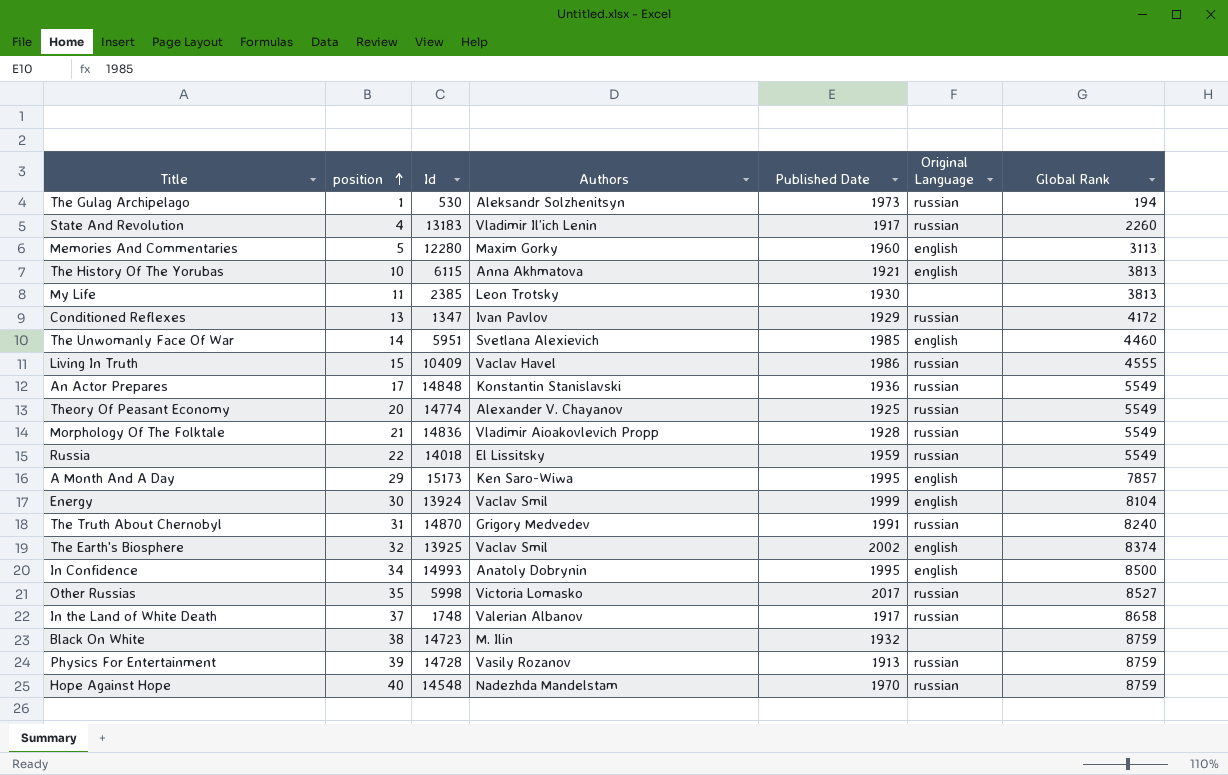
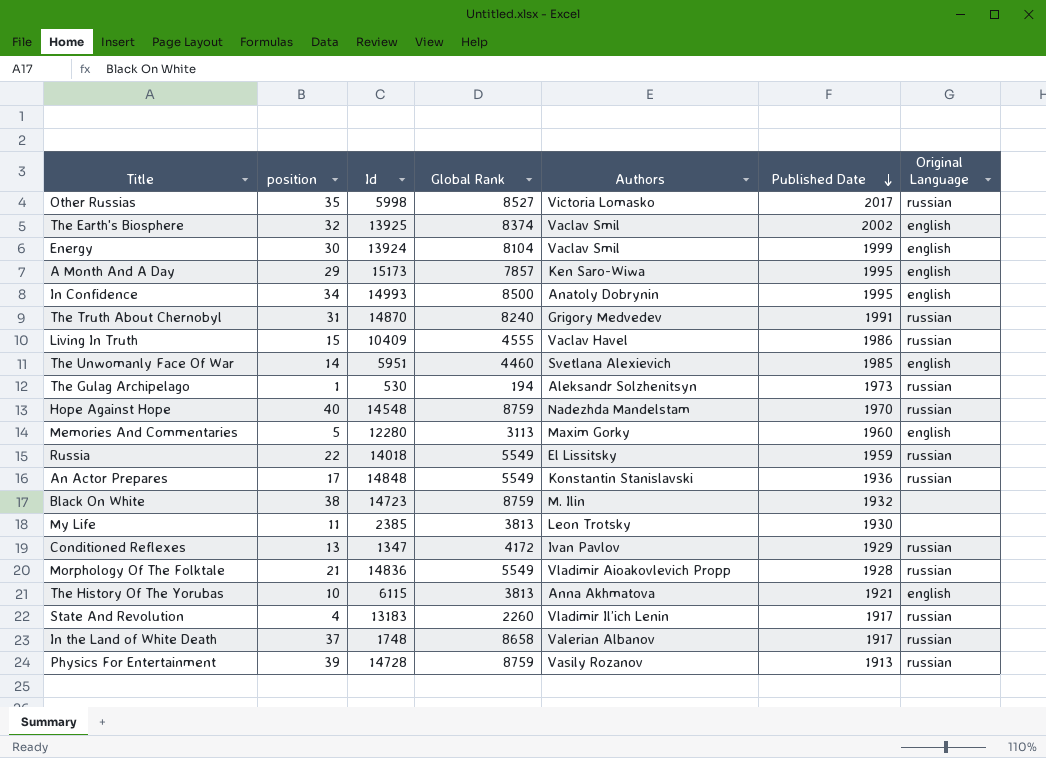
row order: position ascending -> Published Date descending
column Global Rank | position: 7 -> 4
row Theory Of Peasant Economy: 20 | 14774 | Alexander V. Chayanov | 1925 | russian | 5549 -> none

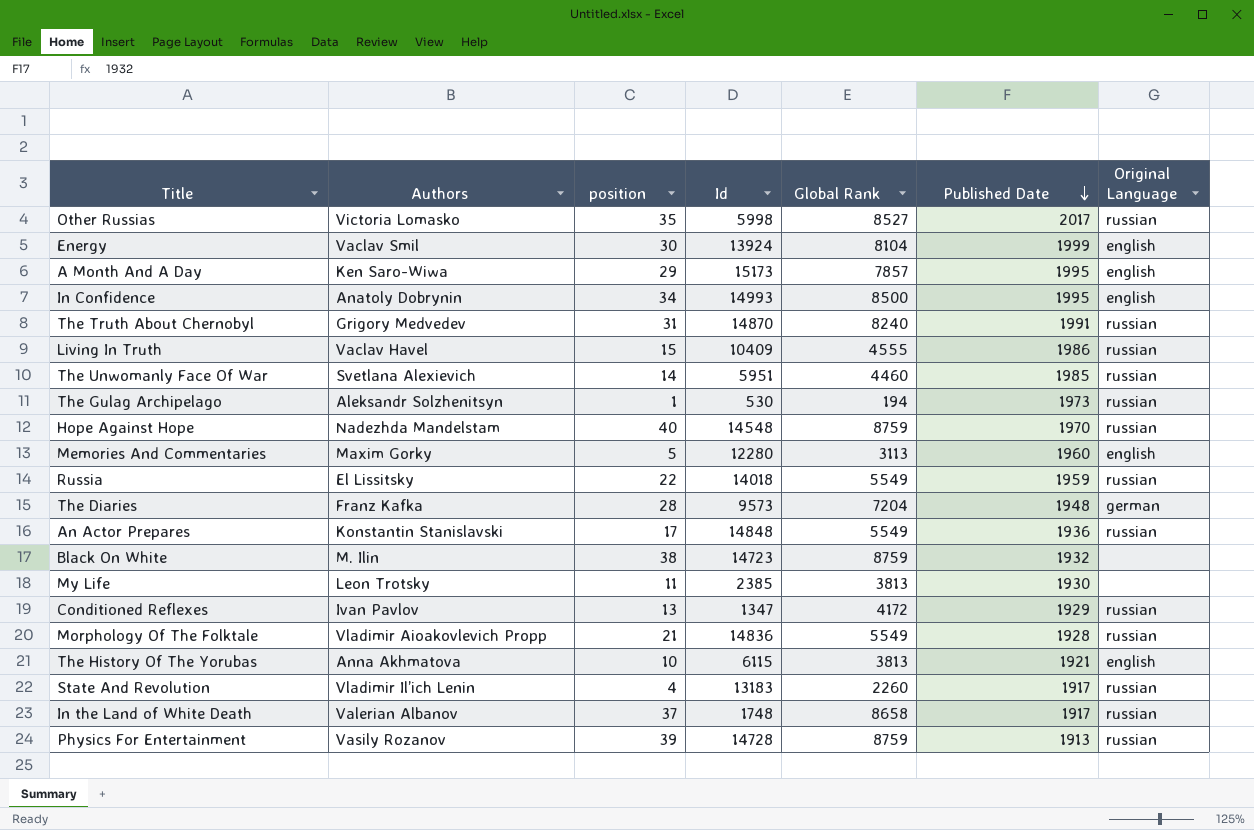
column Authors | position: 5 -> 2
row The Earth's Biosphere: 32 | 13925 | 8374 | Vaclav Smil | 2002 | english -> none
The Unwomanly Face Of War | Original Language: english -> russian
row The Diaries: none -> Franz Kafka | 28 | 9573 | 7204 | 1948 | german

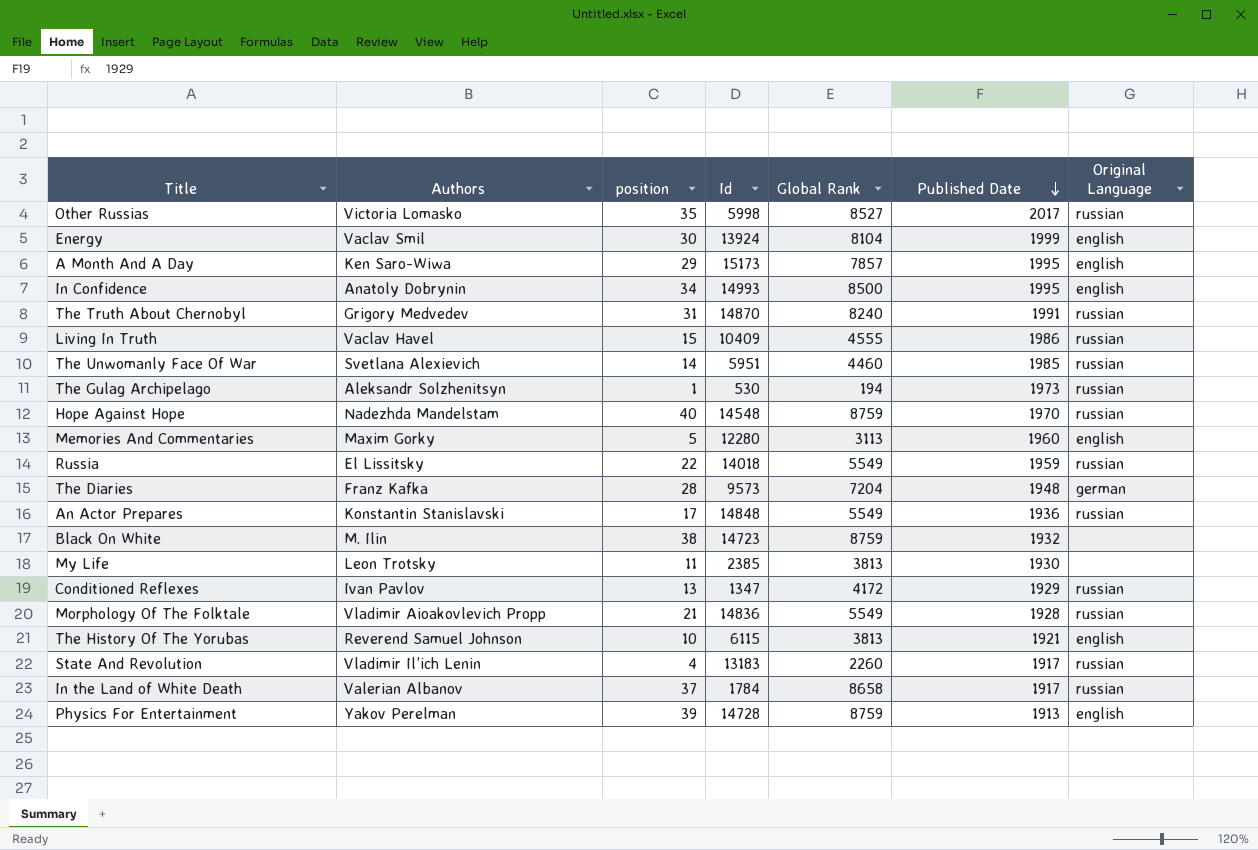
The History Of The Yorubas | Authors: Anna Akhmatova -> Reverend Samuel Johnson
In the Land of White Death | Id: 1748 -> 1784
Physics For Entertainment | Authors: Vasily Rozanov -> Yakov Perelman
Physics For Entertainment | Original Language: russian -> english

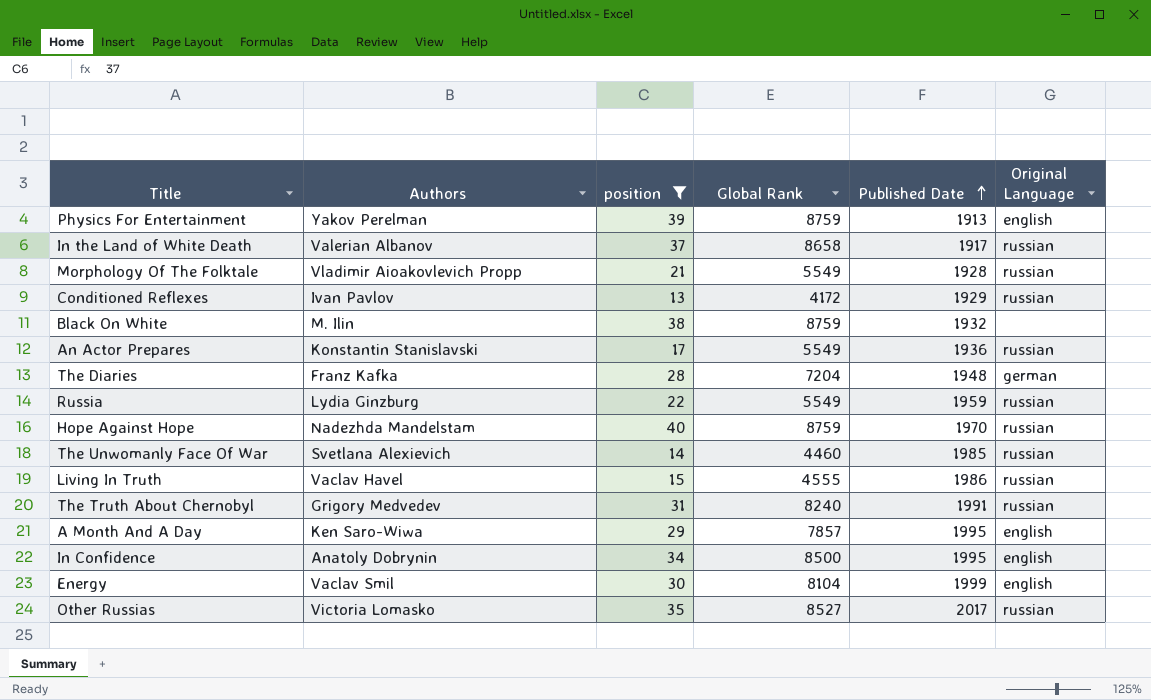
filter: none -> position >= 13
row order: Published Date descending -> Published Date ascending
column Id | position: 4 -> none
Russia | Authors: El Lissitsky -> Lydia Ginzburg

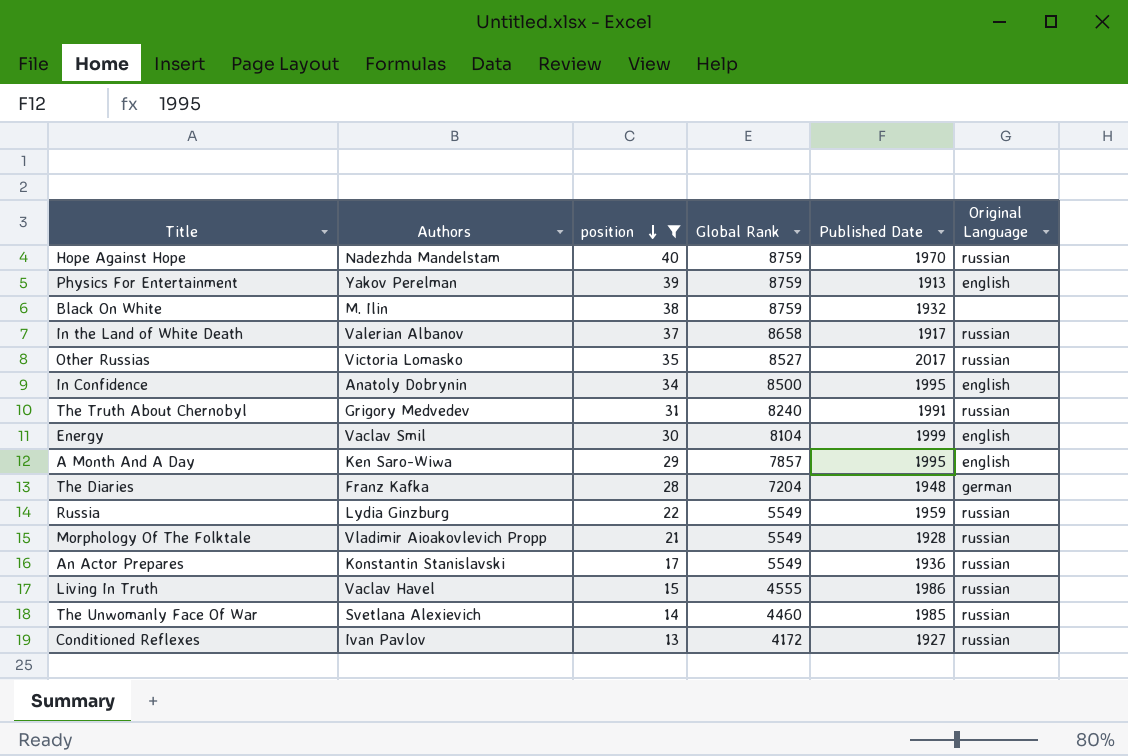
row order: Published Date ascending -> position descending
Conditioned Reflexes | Published Date: 1929 -> 1927

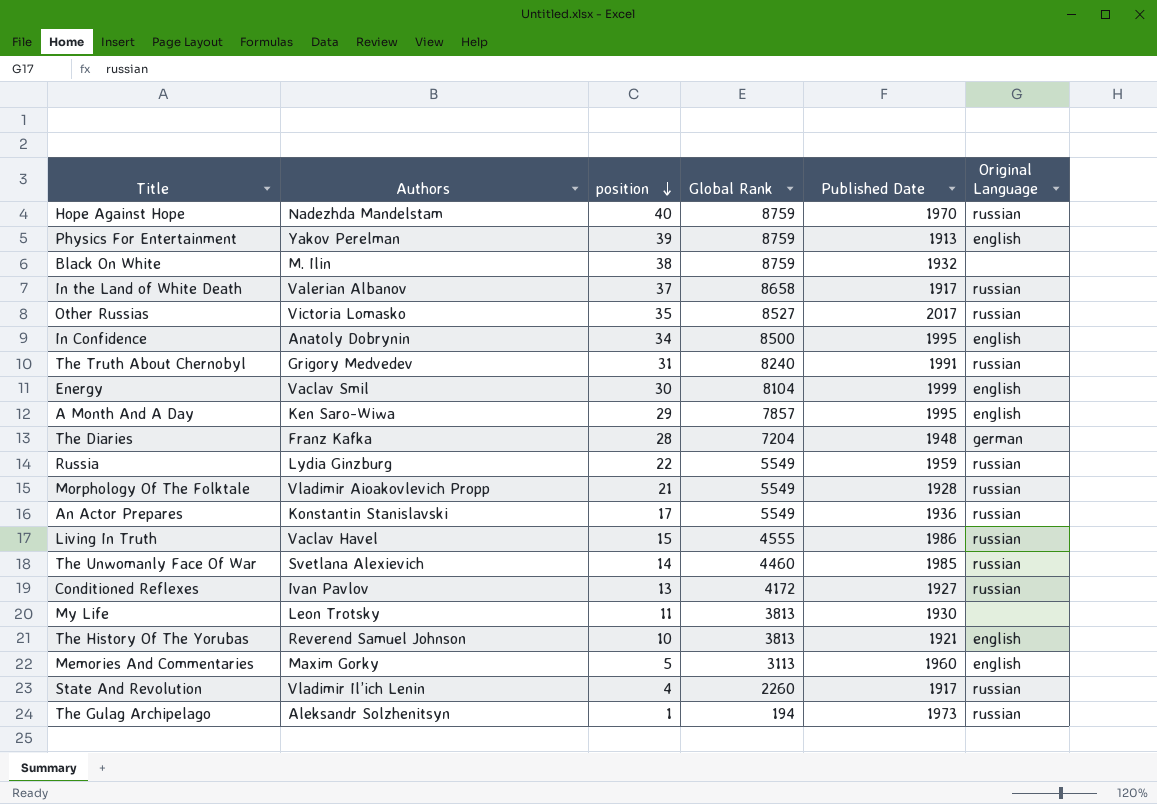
filter: position >= 13 -> none

